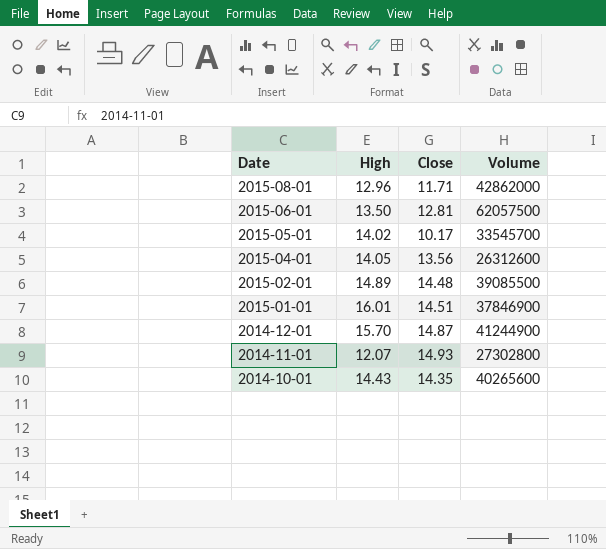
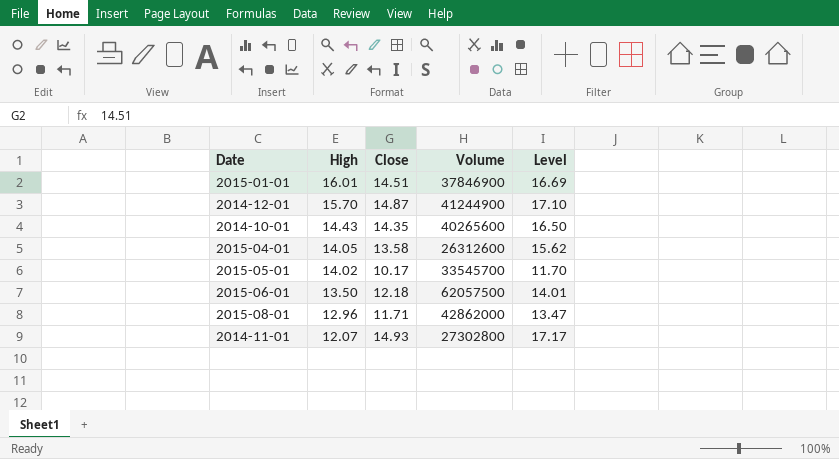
row order: Date descending -> High descending
column Level | formula: none -> [Close] * 1.15
row 2015-02-01: 14.89 | 14.48 | 39085500 -> none
2015-04-01 | Close: 13.56 -> 13.58
2015-06-01 | Close: 12.81 -> 12.18

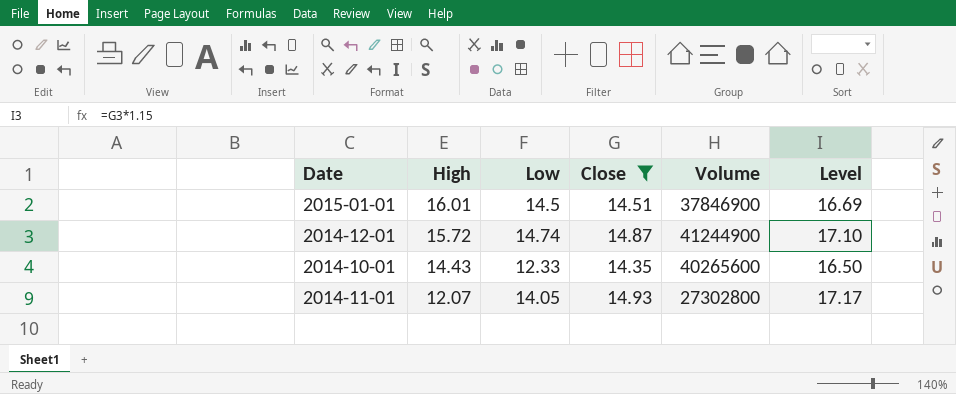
filter: none -> Close >= 14.35
column Low | position: none -> 3
2014-12-01 | High: 15.70 -> 15.72

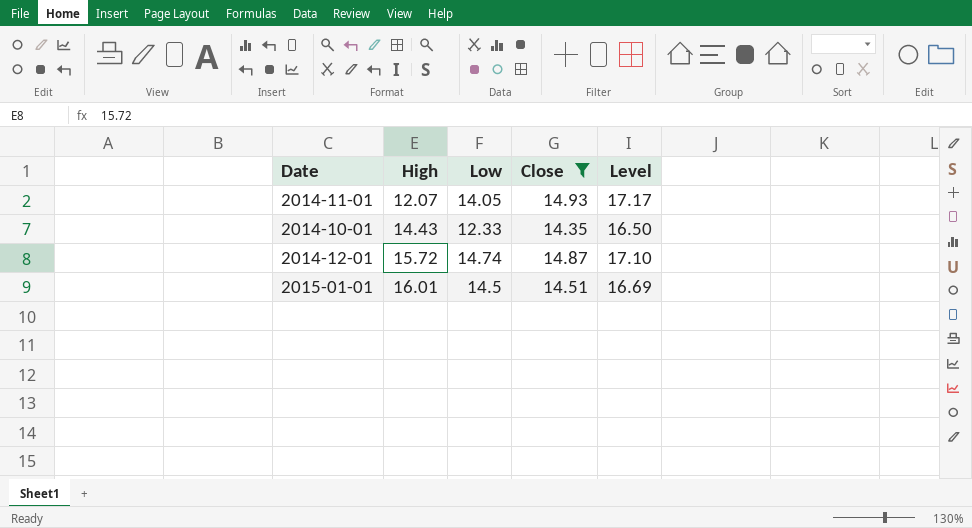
row order: High descending -> High ascending
column Volume | position: 5 -> none

